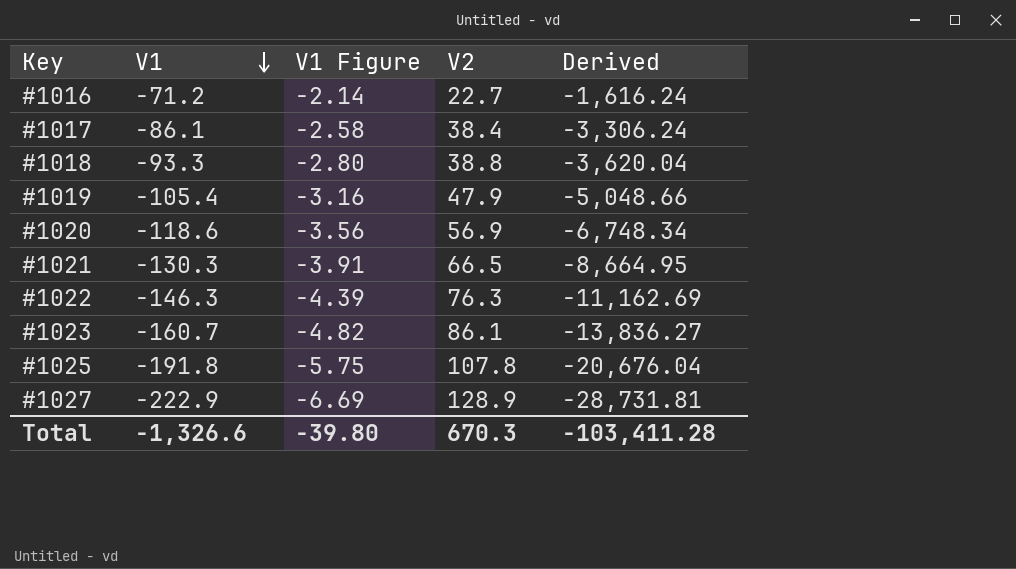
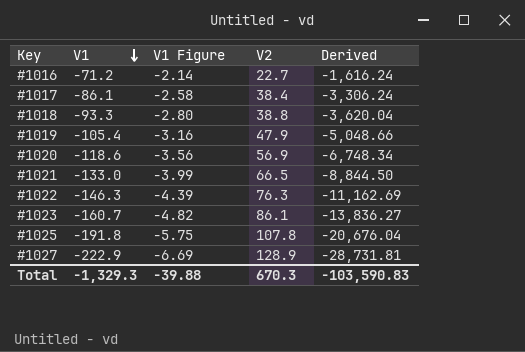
#1021 | V1: -130.3 -> -133.0
#1021 | V1 Figure: -3.91 -> -3.99
#1021 | Derived: -8,664.95 -> -8,844.50
Total | V1: -1,326.6 -> -1,329.3
Total | V1 Figure: -39.80 -> -39.88
Total | Derived: -103,411.28 -> -103,590.83

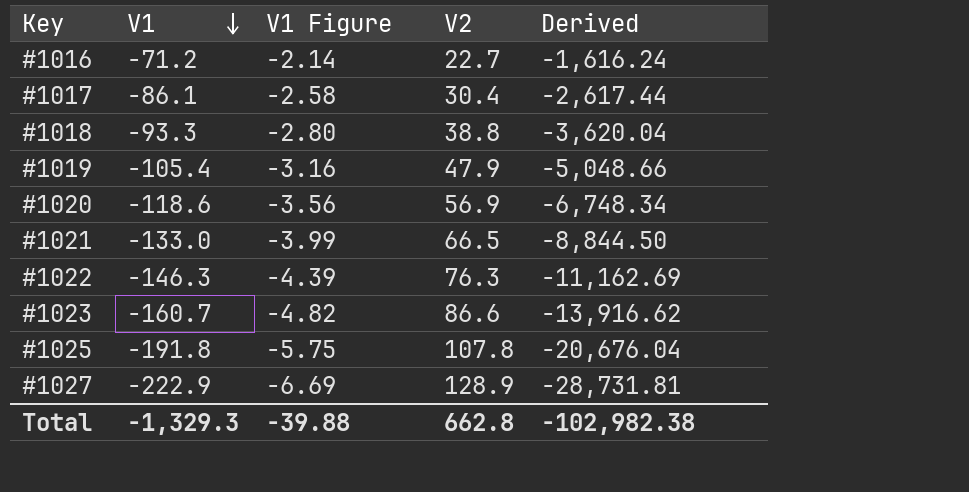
#1017 | V2: 38.4 -> 30.4
#1017 | Derived: -3,306.24 -> -2,617.44
#1023 | V2: 86.1 -> 86.6
#1023 | Derived: -13,836.27 -> -13,916.62
Total | V2: 670.3 -> 662.8
Total | Derived: -103,590.83 -> -102,982.38

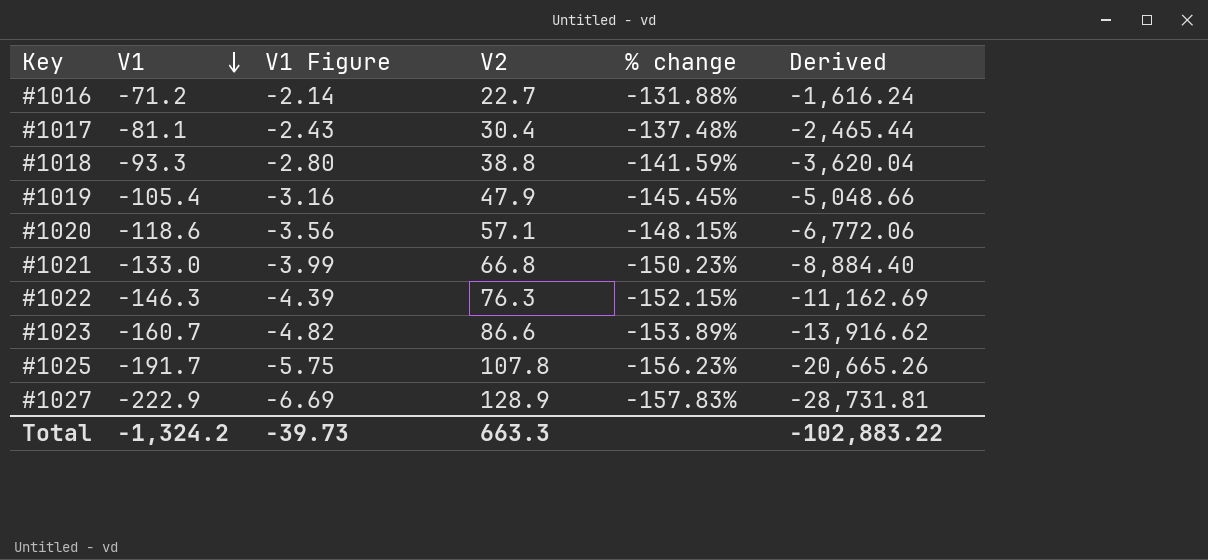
column % change | formula: none -> ([V2] - [V1]) / [V1]
#1017 | V1: -86.1 -> -81.1
#1017 | V1 Figure: -2.58 -> -2.43
#1017 | Derived: -2,617.44 -> -2,465.44
#1020 | V2: 56.9 -> 57.1
#1020 | Derived: -6,748.34 -> -6,772.06
#1021 | V2: 66.5 -> 66.8
#1021 | Derived: -8,844.50 -> -8,884.40
#1025 | V1: -191.8 -> -191.7
#1025 | Derived: -20,676.04 -> -20,665.26
Total | V1: -1,329.3 -> -1,324.2
Total | V1 Figure: -39.88 -> -39.73
Total | V2: 662.8 -> 663.3
Total | Derived: -102,982.38 -> -102,883.22

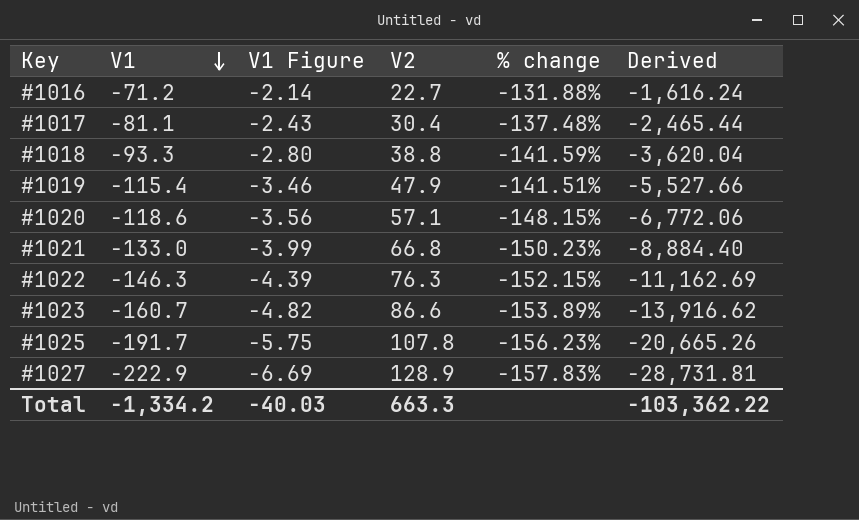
#1019 | V1: -105.4 -> -115.4
#1019 | V1 Figure: -3.16 -> -3.46
#1019 | % change: -145.45% -> -141.51%
#1019 | Derived: -5,048.66 -> -5,527.66
Total | V1: -1,324.2 -> -1,334.2
Total | V1 Figure: -39.73 -> -40.03
Total | Derived: -102,883.22 -> -103,362.22

